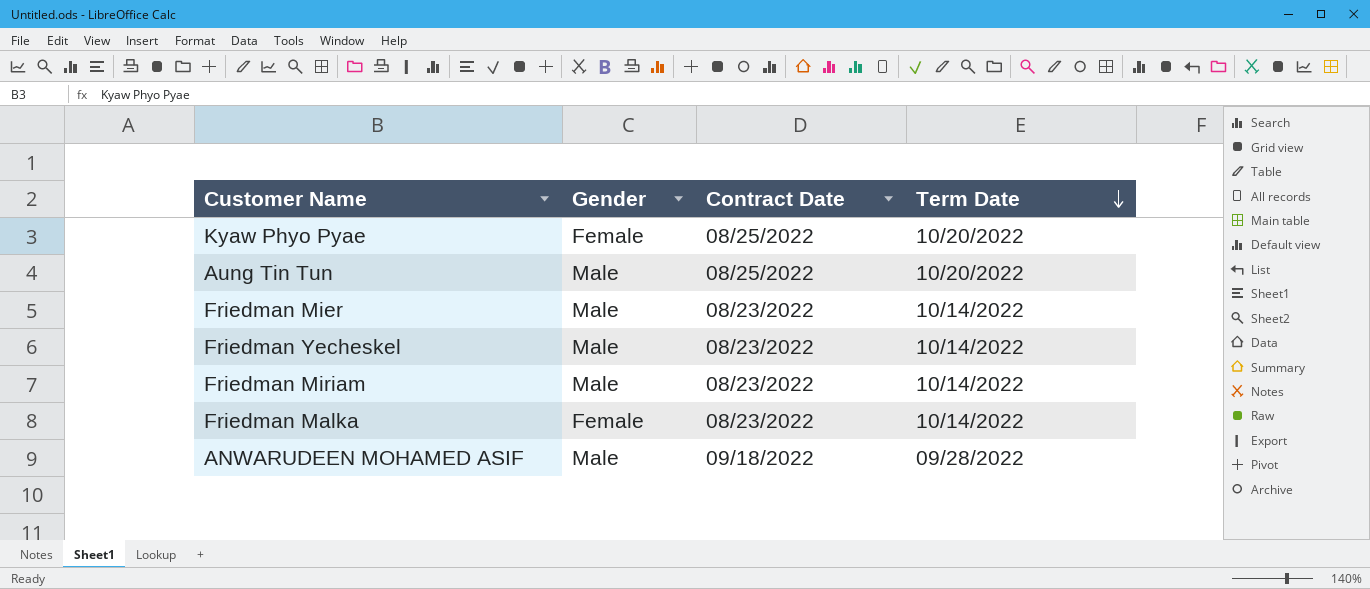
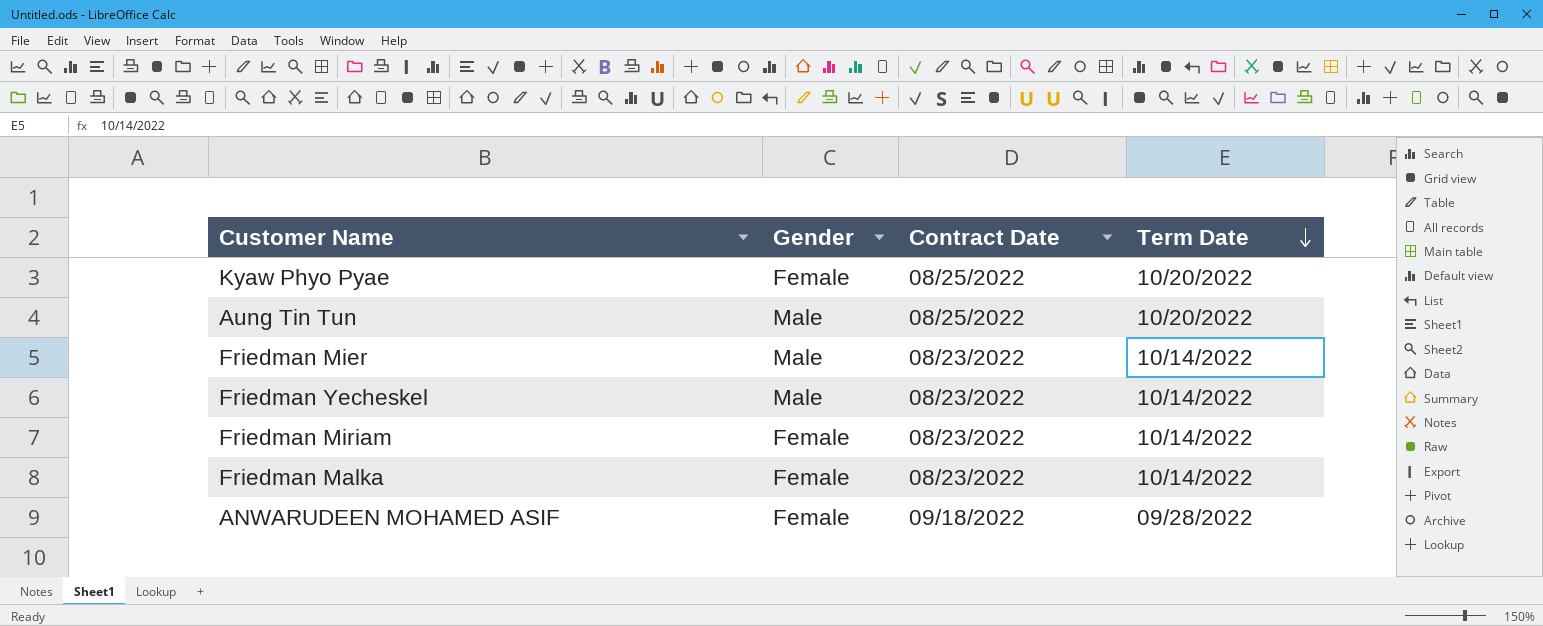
Friedman Miriam | Gender: Male -> Female
ANWARUDEEN MOHAMED ASIF | Gender: Male -> Female

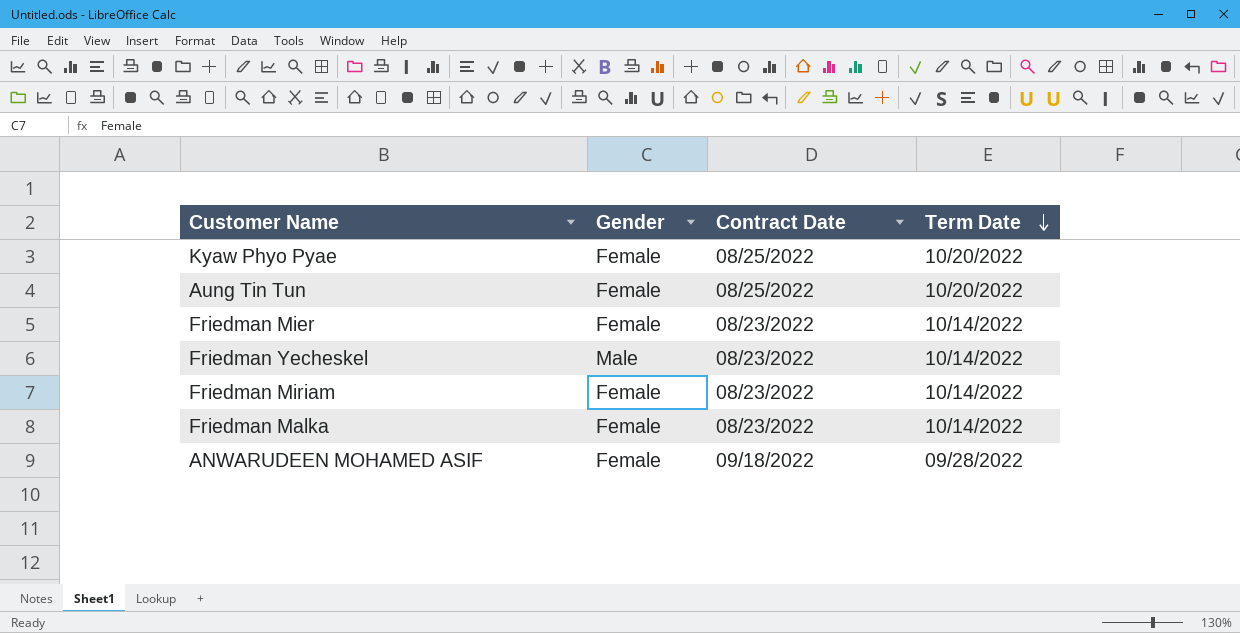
Aung Tin Tun | Gender: Male -> Female
Friedman Mier | Gender: Male -> Female

